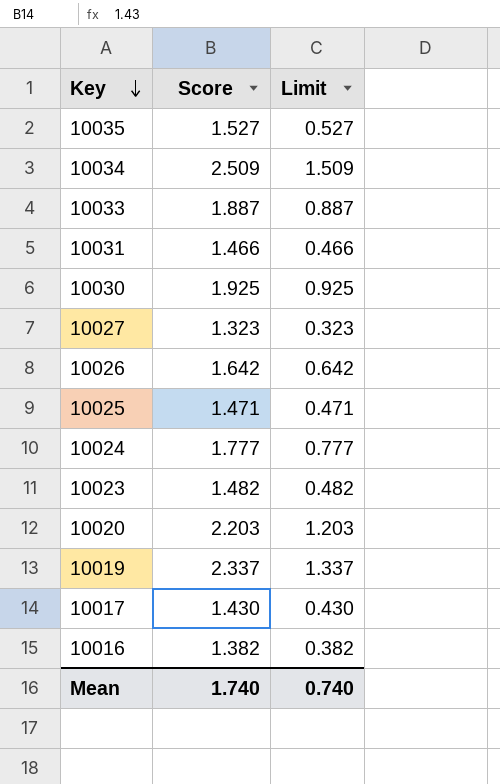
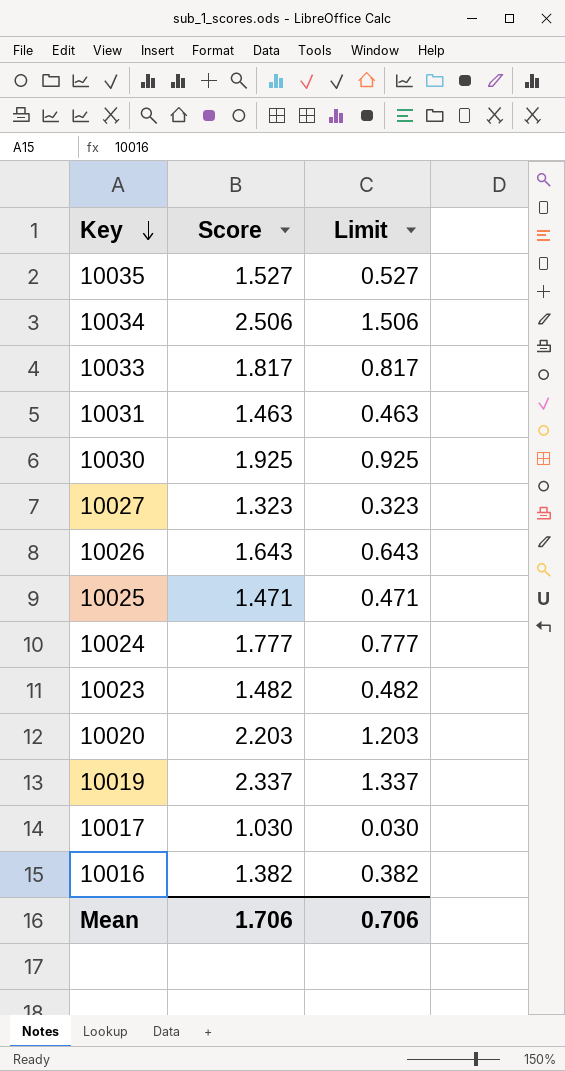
10034 | Score: 2.509 -> 2.506
10034 | Limit: 1.509 -> 1.506
10033 | Score: 1.887 -> 1.817
10033 | Limit: 0.887 -> 0.817
10031 | Score: 1.466 -> 1.463
10031 | Limit: 0.466 -> 0.463
10026 | Score: 1.642 -> 1.643
10026 | Limit: 0.642 -> 0.643
10017 | Score: 1.430 -> 1.030
10017 | Limit: 0.430 -> 0.030
Mean | Score: 1.740 -> 1.706
Mean | Limit: 0.740 -> 0.706

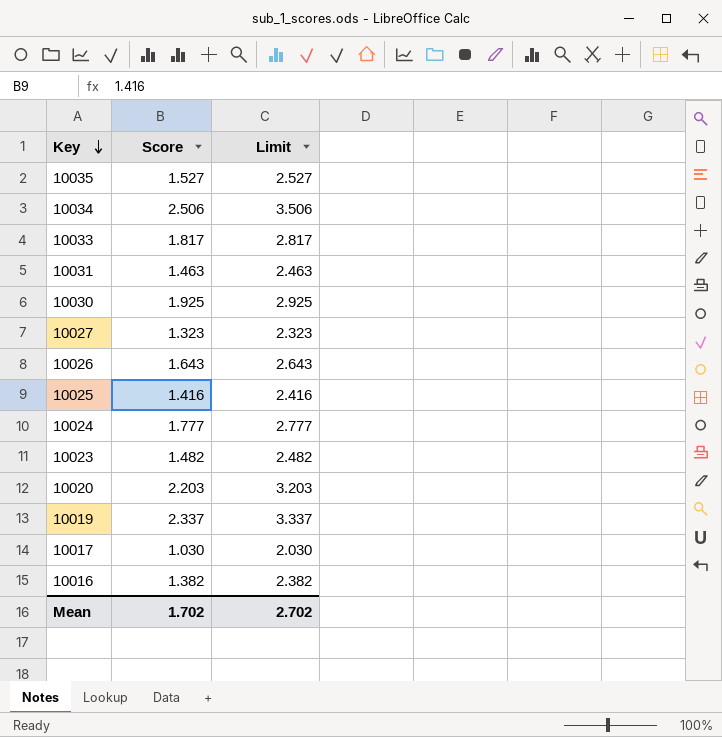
column Limit | formula: [Score] - 1 -> [Score] + 1
10025 | Score: 1.471 -> 1.416
Mean | Score: 1.706 -> 1.702
Mean | Limit: 0.706 -> 2.702

